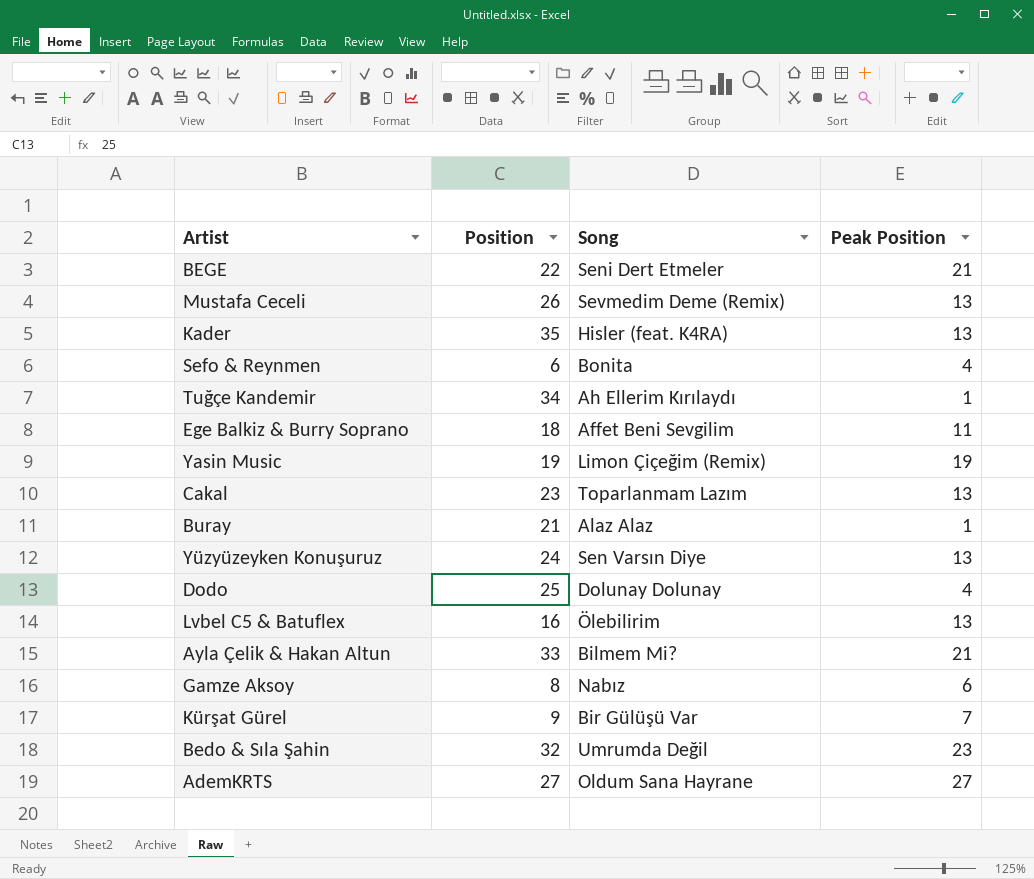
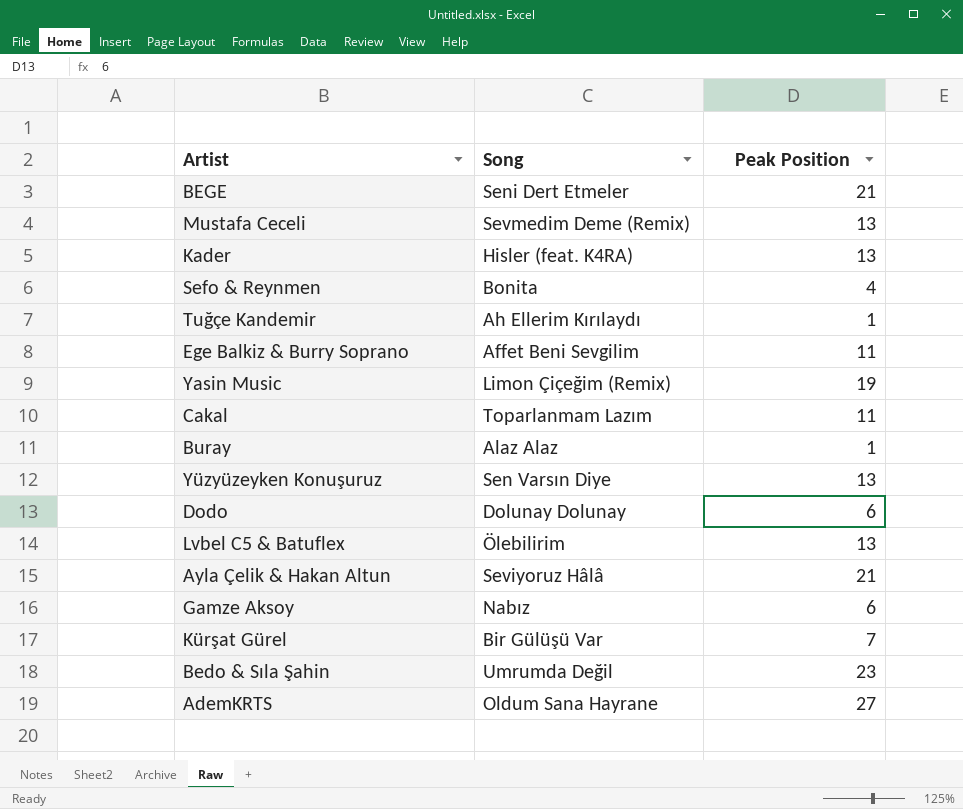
column Position | position: 2 -> none
Cakal | Peak Position: 13 -> 11
Dodo | Peak Position: 4 -> 6
Ayla Çelik & Hakan Altun | Song: Bilmem Mi? -> Seviyoruz Hâlâ

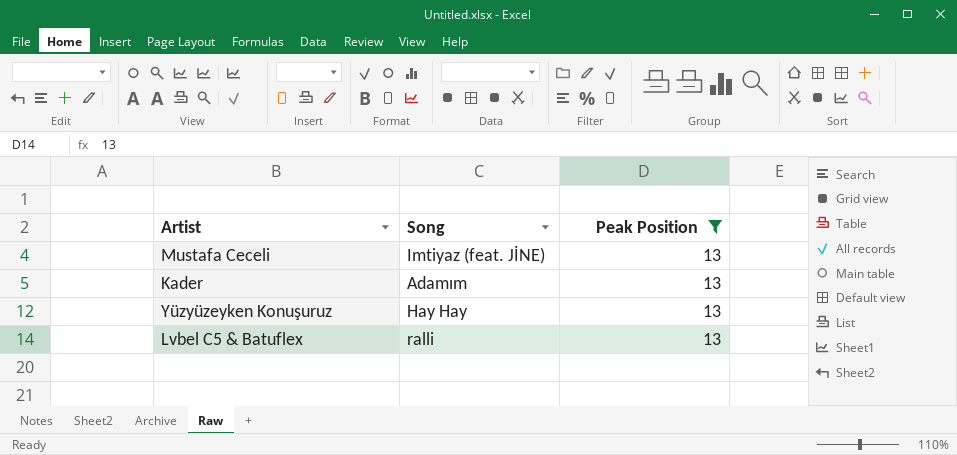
filter: none -> Peak Position = 13
Mustafa Ceceli | Song: Sevmedim Deme (Remix) -> Imtiyaz (feat. JİNE)
Kader | Song: Hisler (feat. K4RA) -> Adamım
Yüzyüzeyken Konuşuruz | Song: Sen Varsın Diye -> Hay Hay
Lvbel C5 & Batuflex | Song: Ölebilirim -> ralli

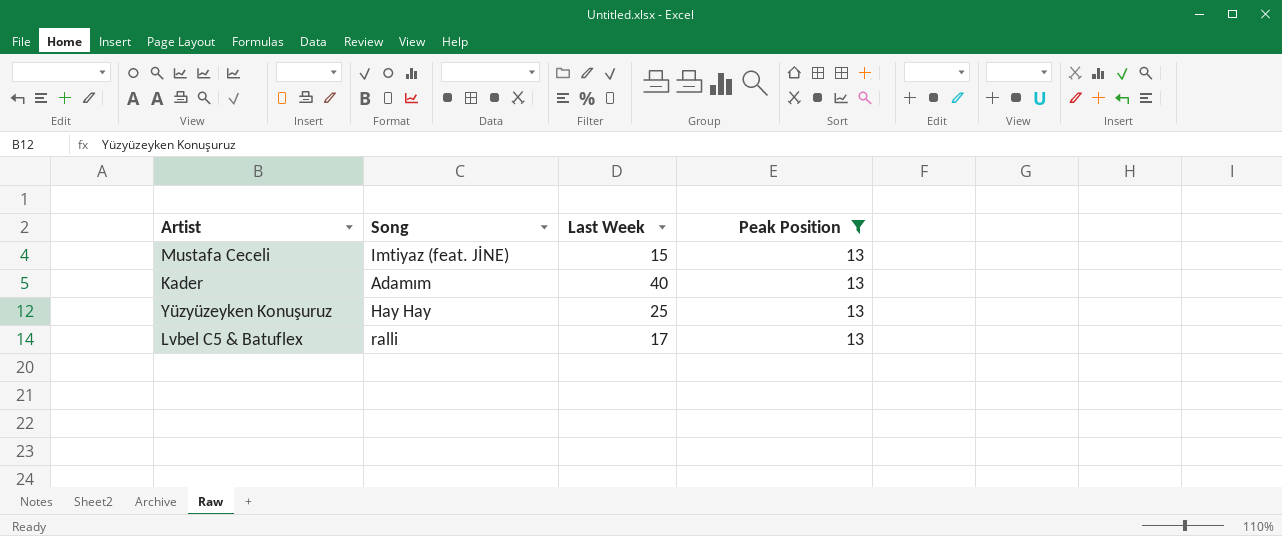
column Last Week | position: none -> 3

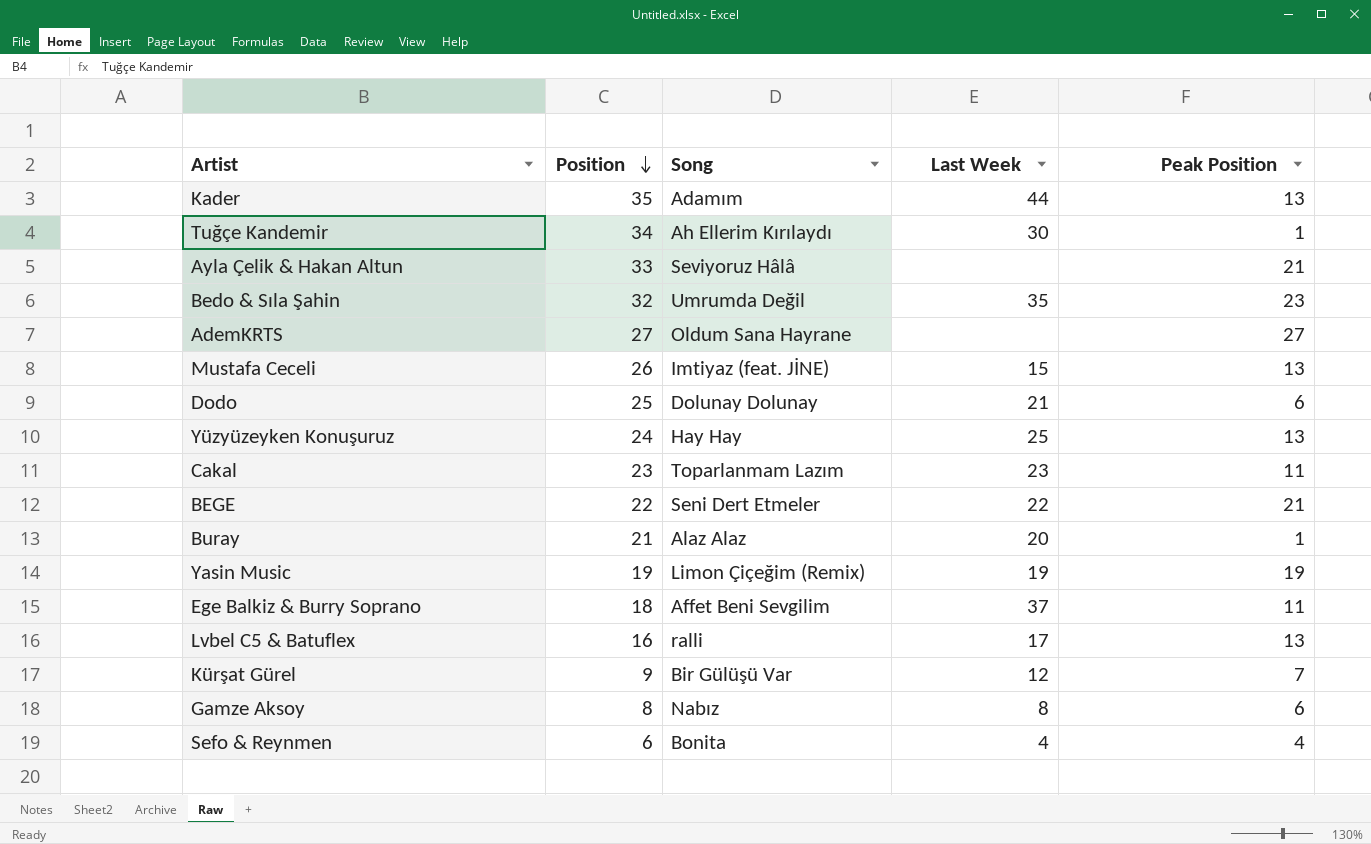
filter: Peak Position = 13 -> none
row order: none -> Position descending
column Position | position: none -> 2
Kader | Last Week: 40 -> 44

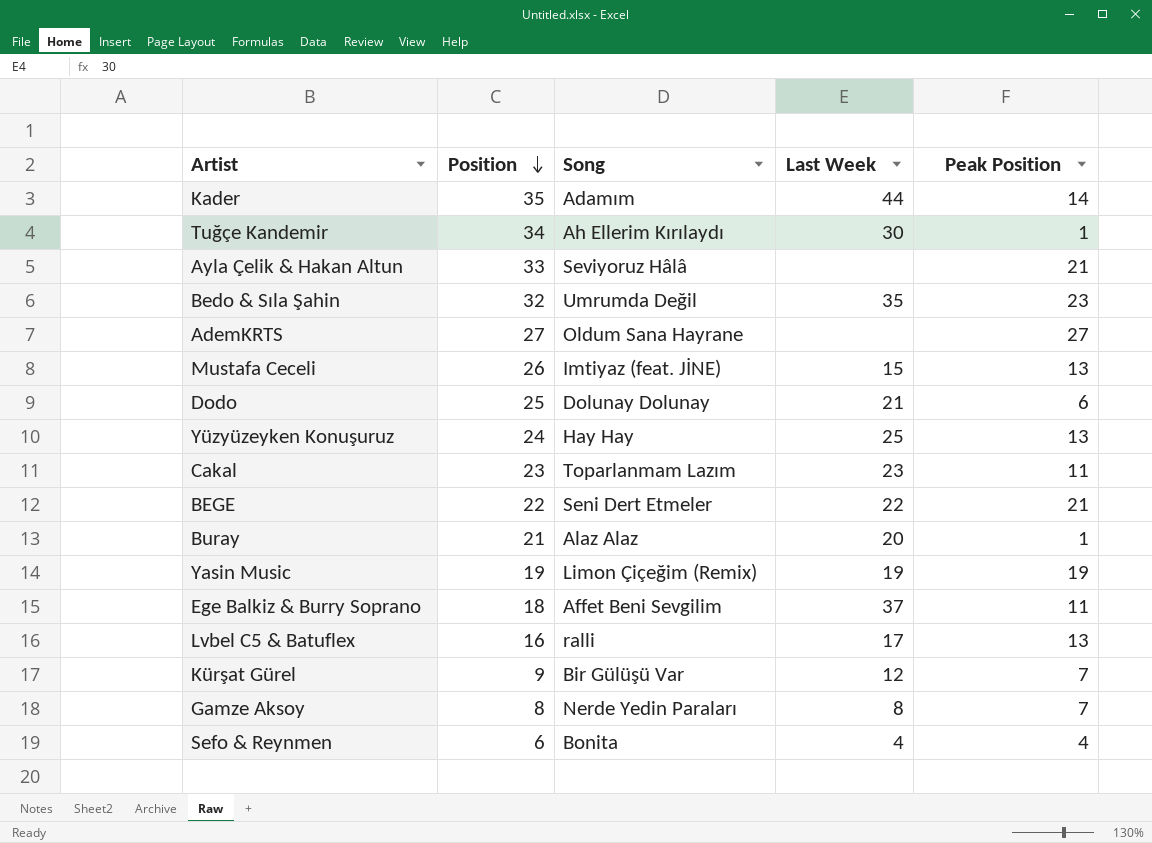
Kader | Peak Position: 13 -> 14
Gamze Aksoy | Song: Nabız -> Nerde Yedin Paraları
Gamze Aksoy | Peak Position: 6 -> 7

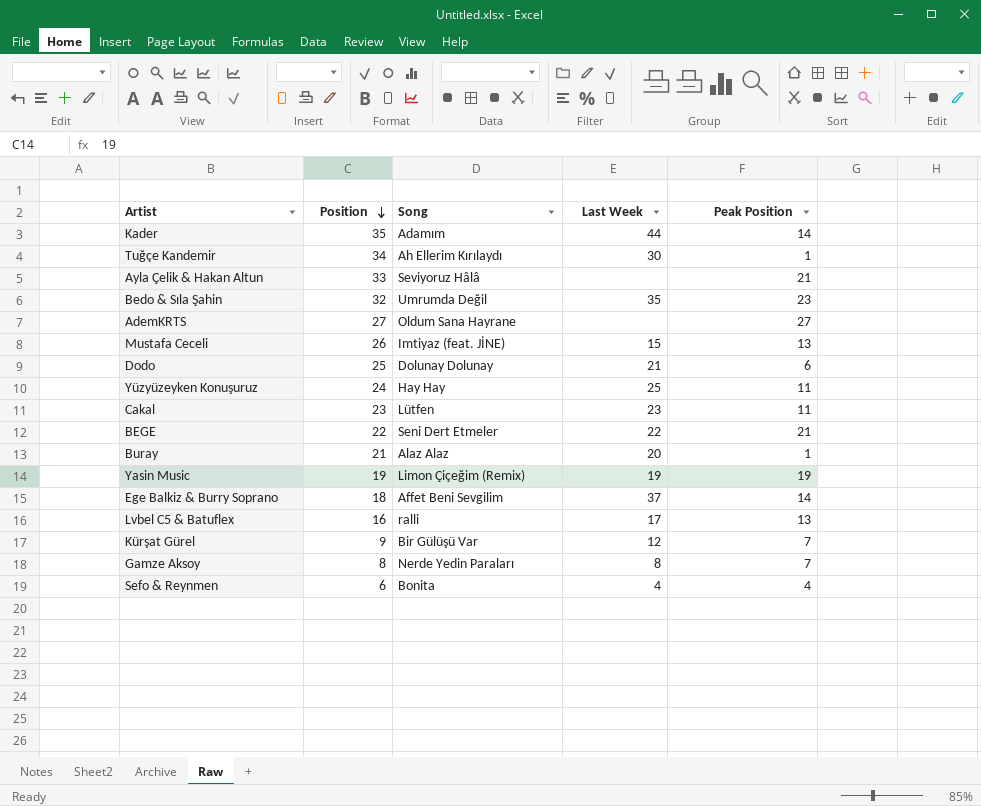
Yüzyüzeyken Konuşuruz | Peak Position: 13 -> 11
Cakal | Song: Toparlanmam Lazım -> Lütfen
Ege Balkiz & Burry Soprano | Peak Position: 11 -> 14

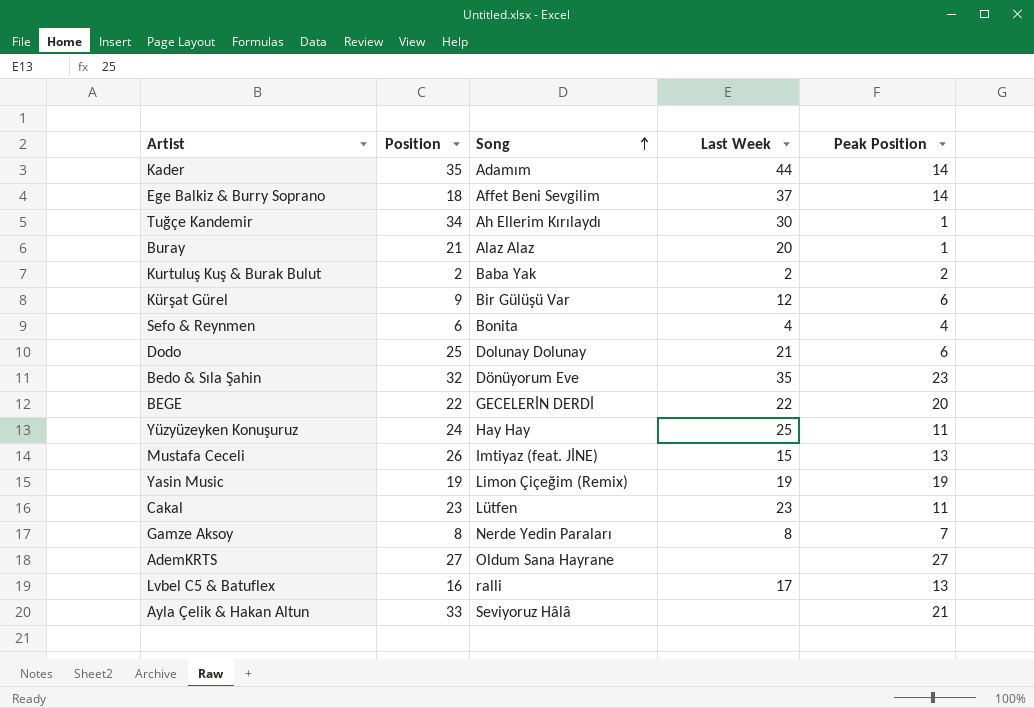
row order: Position descending -> Song ascending
row Kurtuluş Kuş & Burak Bulut: none -> 2 | Baba Yak | 2 | 2
Kürşat Gürel | Peak Position: 7 -> 6
Bedo & Sıla Şahin | Song: Umrumda Değil -> Dönüyorum Eve
BEGE | Song: Seni Dert Etmeler -> GECELERİN DERDİ
BEGE | Peak Position: 21 -> 20

